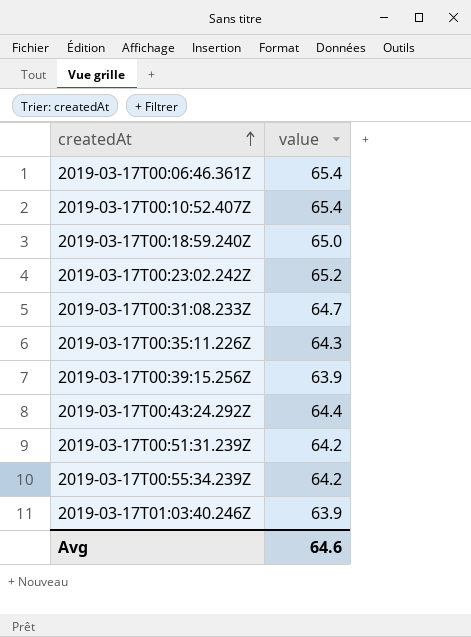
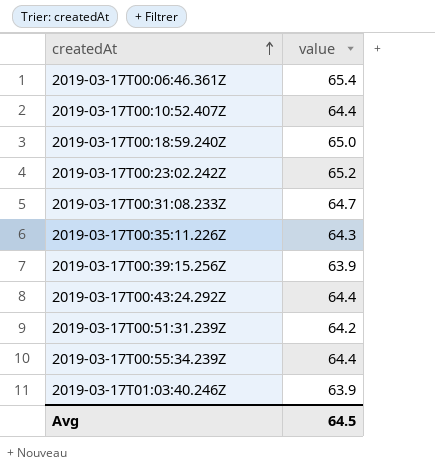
2019-03-17T00:10:52.407Z | value: 65.4 -> 64.4
2019-03-17T00:55:34.239Z | value: 64.2 -> 64.4
Avg | value: 64.6 -> 64.5

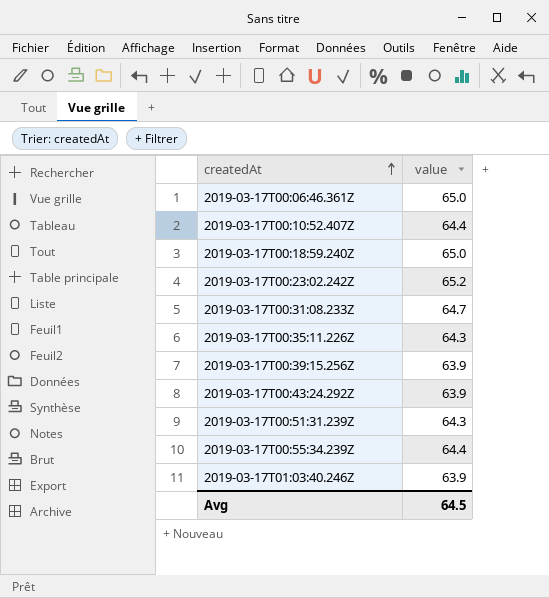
2019-03-17T00:06:46.361Z | value: 65.4 -> 65.0
2019-03-17T00:43:24.292Z | value: 64.4 -> 63.9
2019-03-17T00:51:31.239Z | value: 64.2 -> 64.3

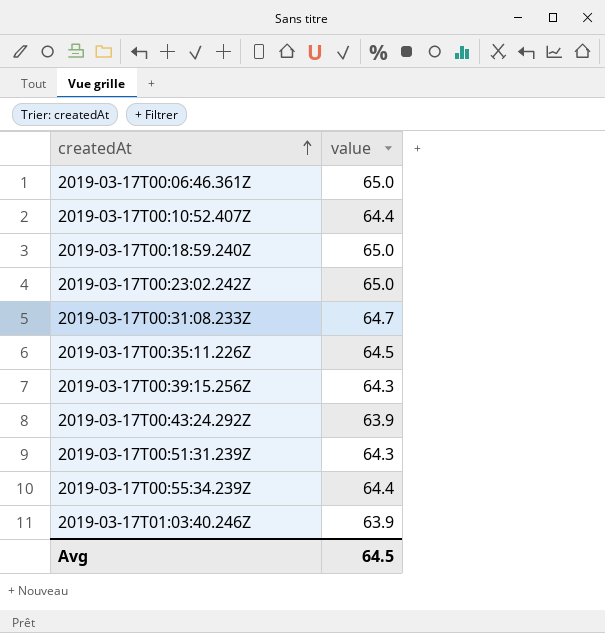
2019-03-17T00:23:02.242Z | value: 65.2 -> 65.0
2019-03-17T00:35:11.226Z | value: 64.3 -> 64.5
2019-03-17T00:39:15.256Z | value: 63.9 -> 64.3

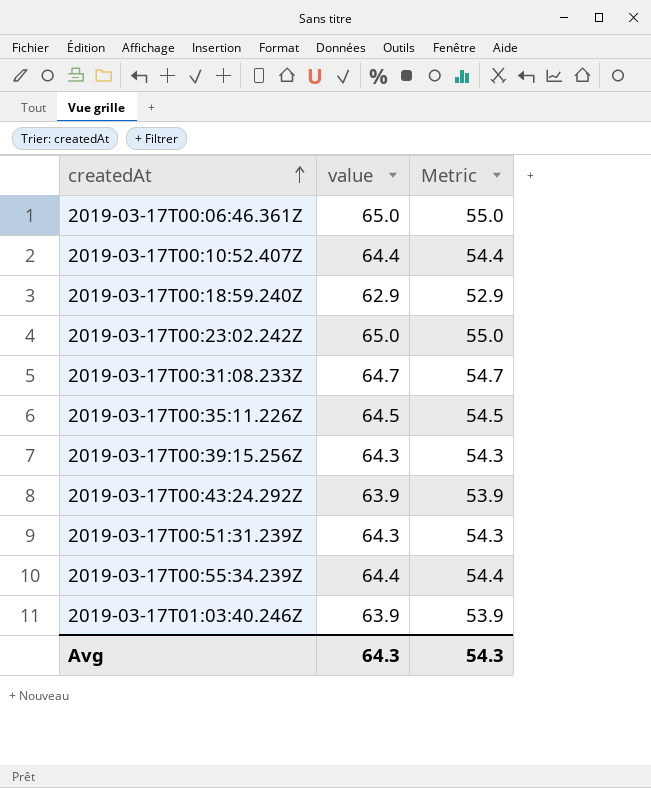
column Metric | formula: none -> [value] - 10
2019-03-17T00:18:59.240Z | value: 65.0 -> 62.9
Avg | value: 64.5 -> 64.3

